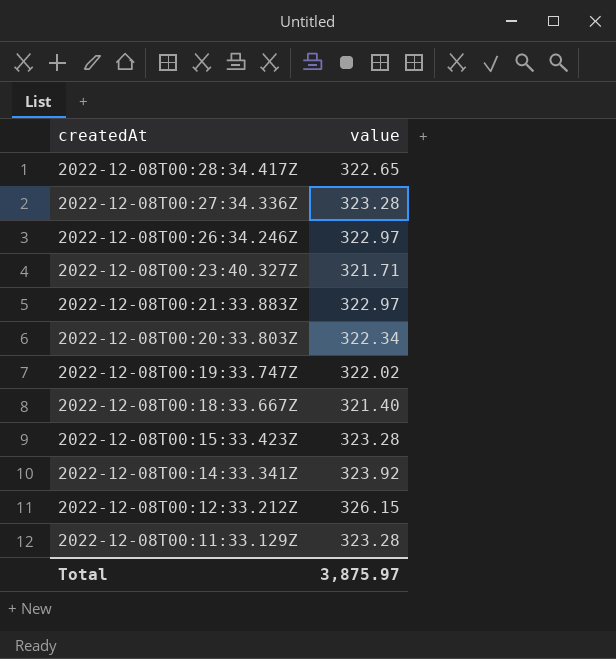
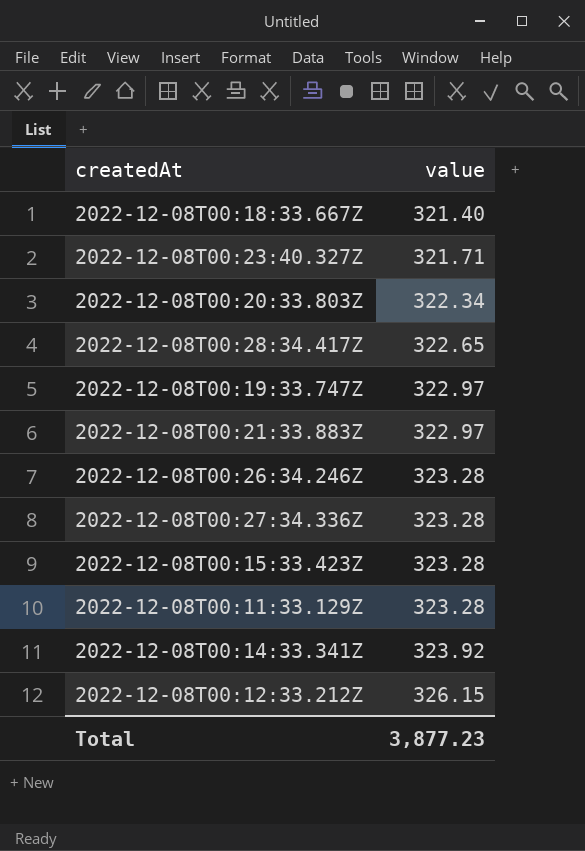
row order: createdAt descending -> value ascending
2022-12-08T00:19:33.747Z | value: 322.02 -> 322.97
2022-12-08T00:26:34.246Z | value: 322.97 -> 323.28
Total | value: 3,875.97 -> 3,877.23

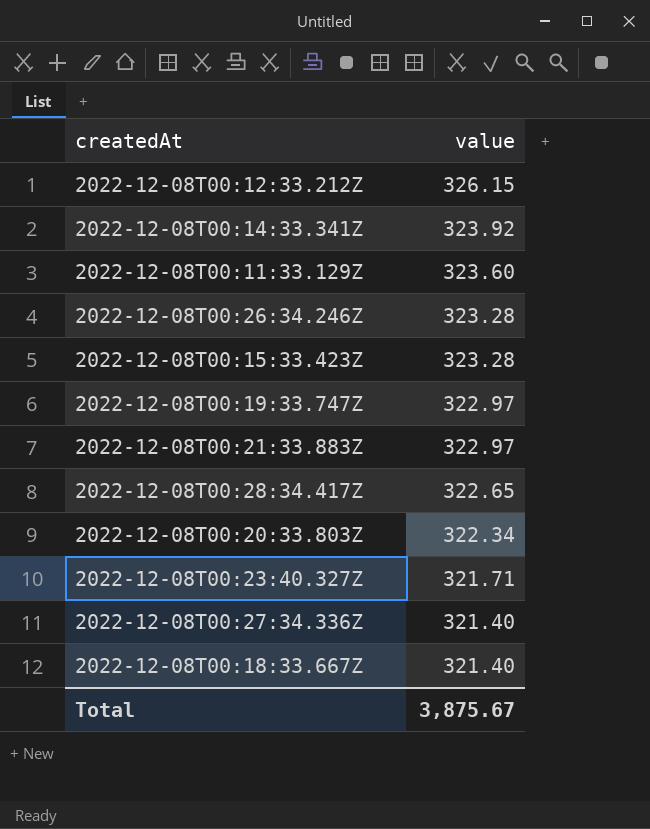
row order: value ascending -> value descending
2022-12-08T00:11:33.129Z | value: 323.28 -> 323.60
2022-12-08T00:27:34.336Z | value: 323.28 -> 321.40
Total | value: 3,877.23 -> 3,875.67

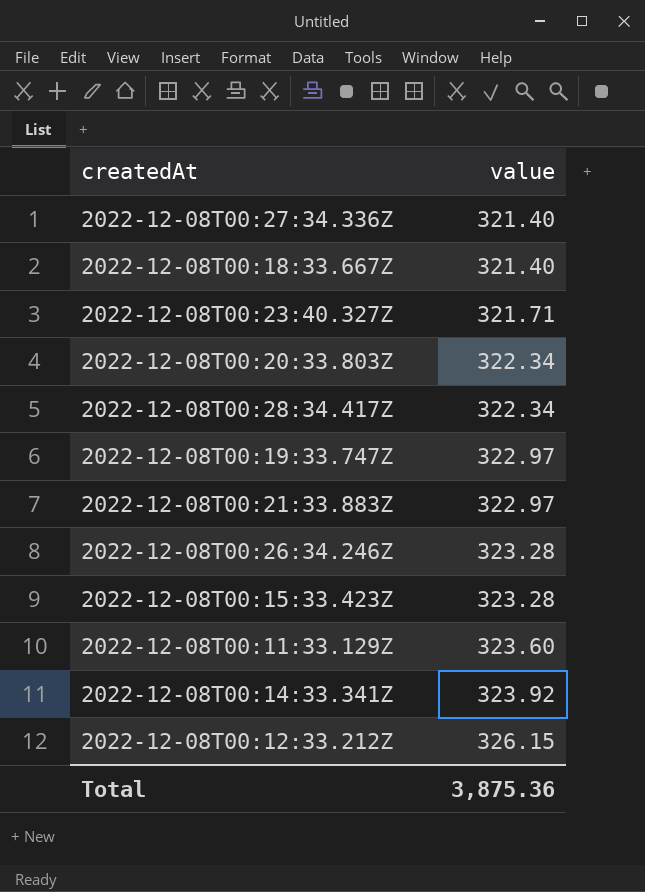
row order: value descending -> value ascending
2022-12-08T00:28:34.417Z | value: 322.65 -> 322.34
Total | value: 3,875.67 -> 3,875.36

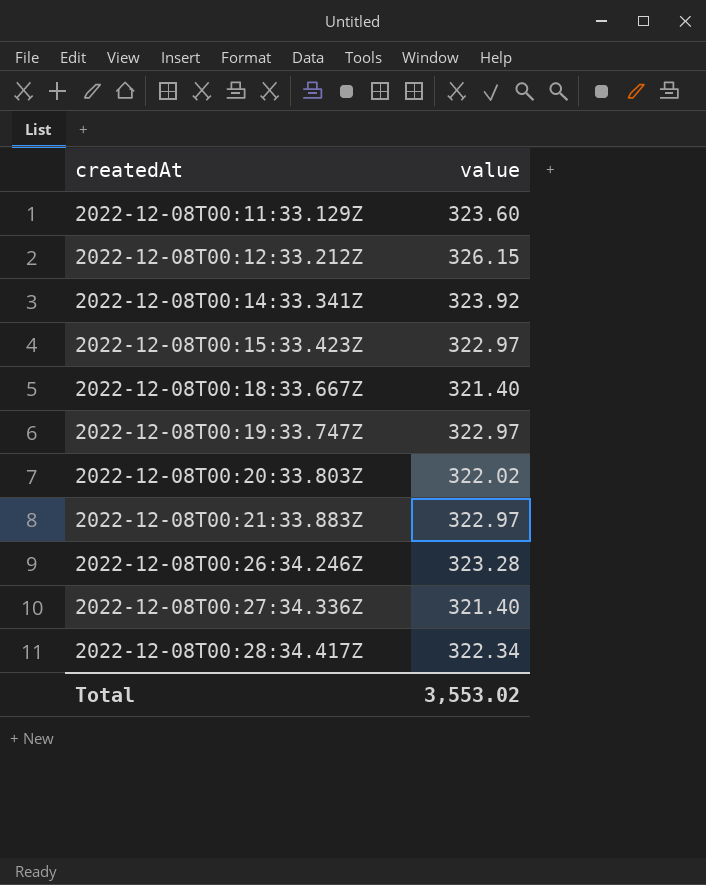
row order: value ascending -> createdAt ascending
row 2022-12-08T00:23:40.327Z: 321.71 -> none
2022-12-08T00:15:33.423Z | value: 323.28 -> 322.97
2022-12-08T00:20:33.803Z | value: 322.34 -> 322.02
Total | value: 3,875.36 -> 3,553.02

